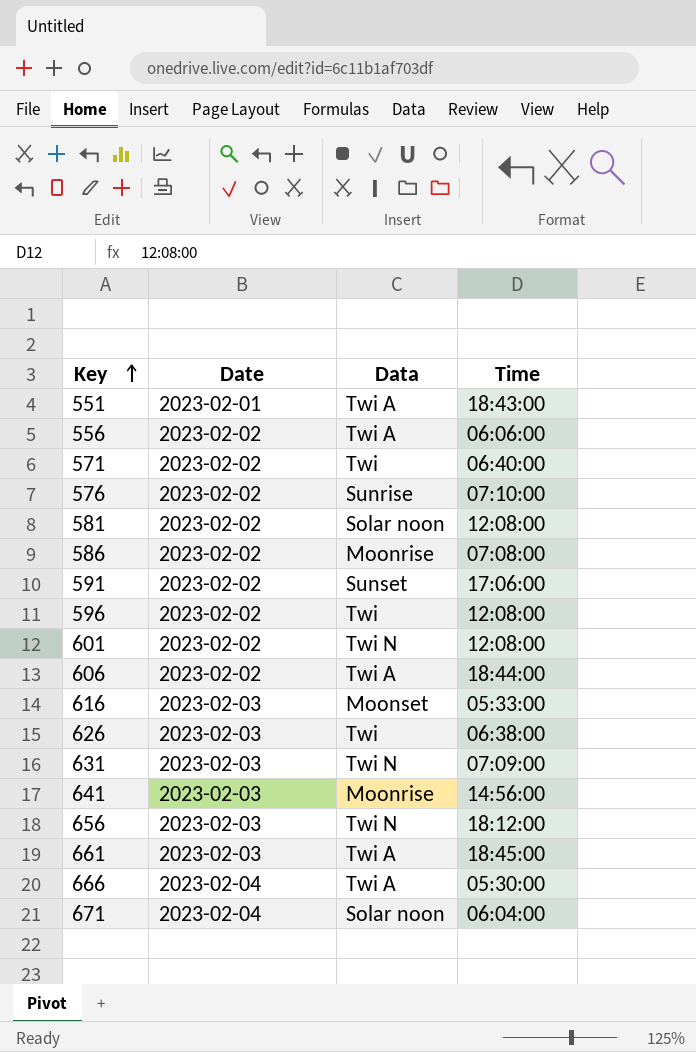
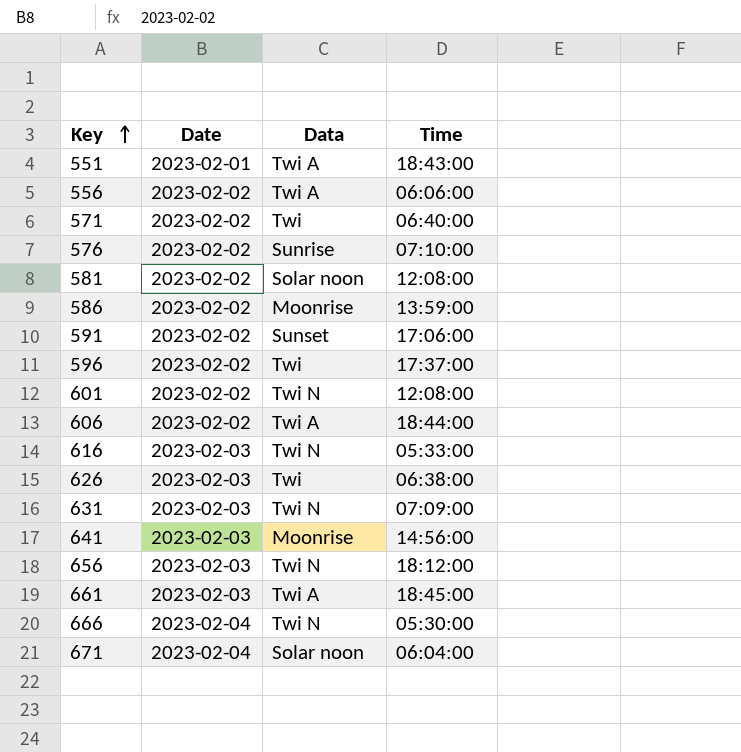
586 | Time: 07:08:00 -> 13:59:00
596 | Time: 12:08:00 -> 17:37:00
616 | Data: Moonset -> Twi N
666 | Data: Twi A -> Twi N

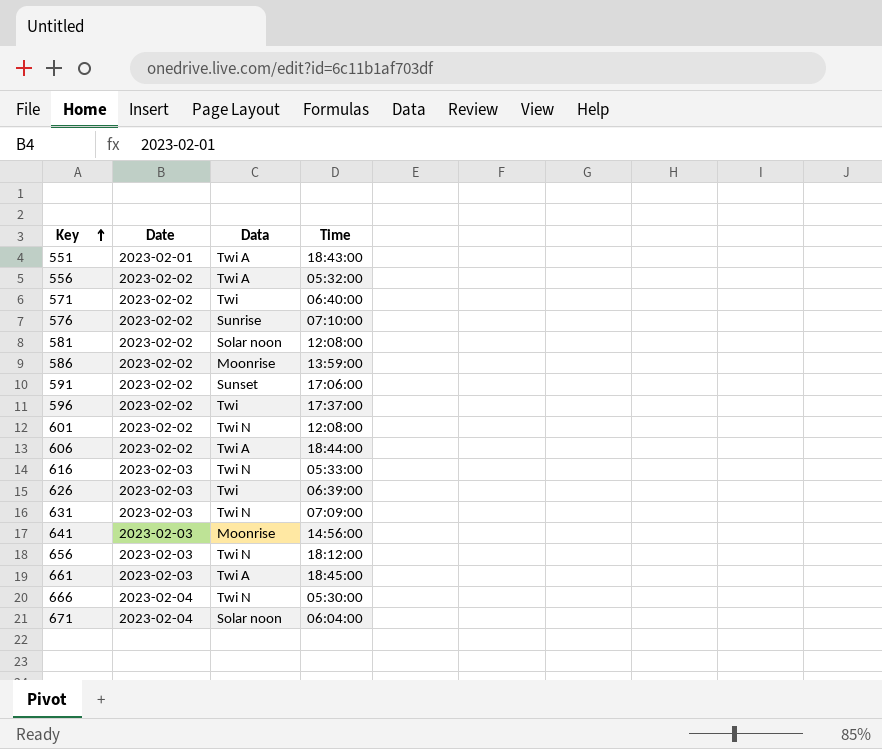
556 | Time: 06:06:00 -> 05:32:00
626 | Time: 06:38:00 -> 06:39:00

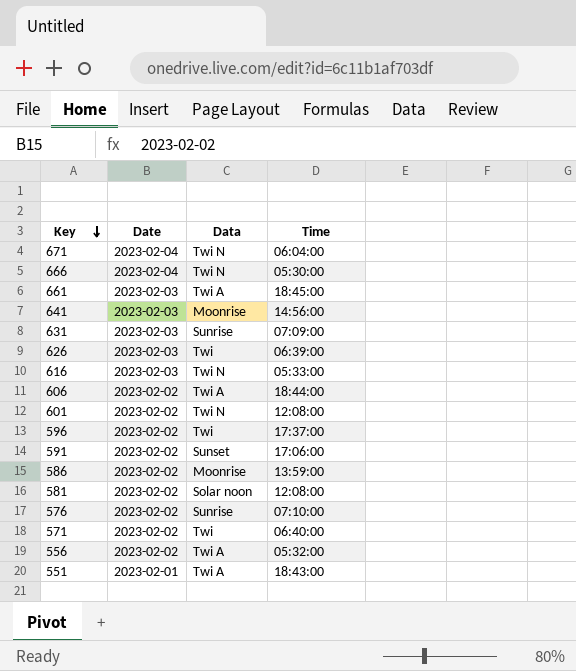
row order: Key ascending -> Key descending
row 656: 2023-02-03 | Twi N | 18:12:00 -> none
671 | Data: Solar noon -> Twi N
631 | Data: Twi N -> Sunrise

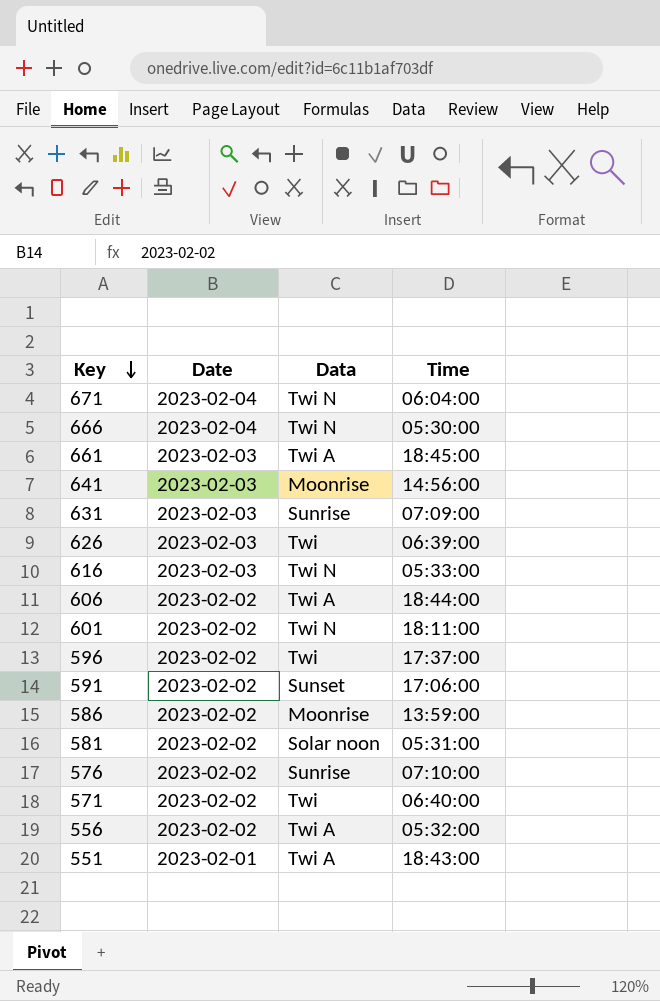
601 | Time: 12:08:00 -> 18:11:00
581 | Time: 12:08:00 -> 05:31:00

